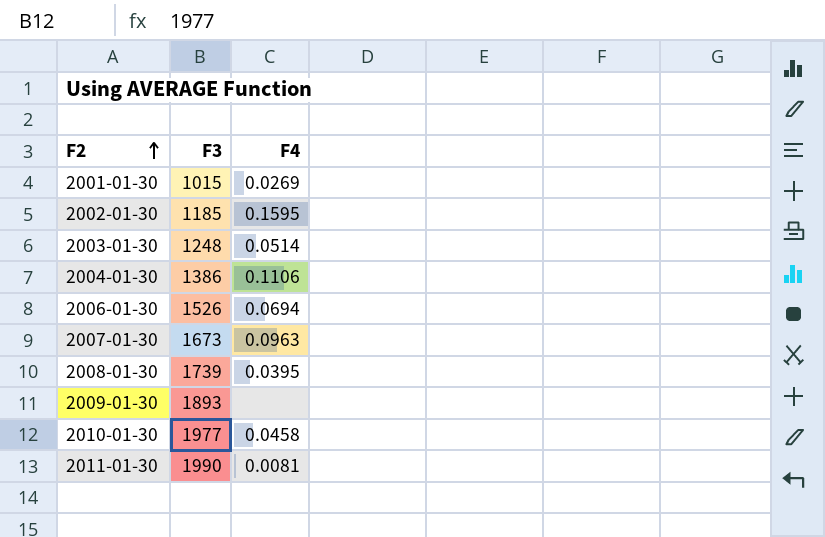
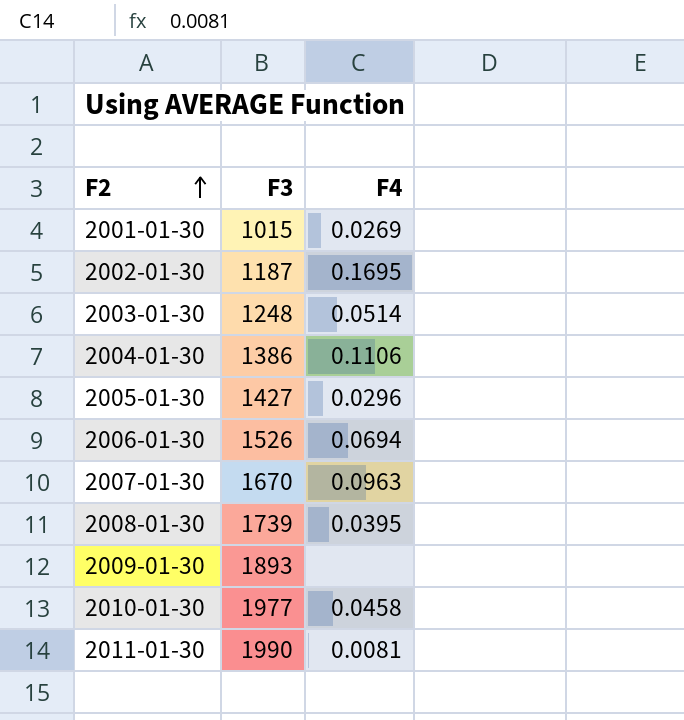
2002-01-30 | F3: 1185 -> 1187
2002-01-30 | F4: 0.1595 -> 0.1695
row 2005-01-30: none -> 1427 | 0.0296
2007-01-30 | F3: 1673 -> 1670

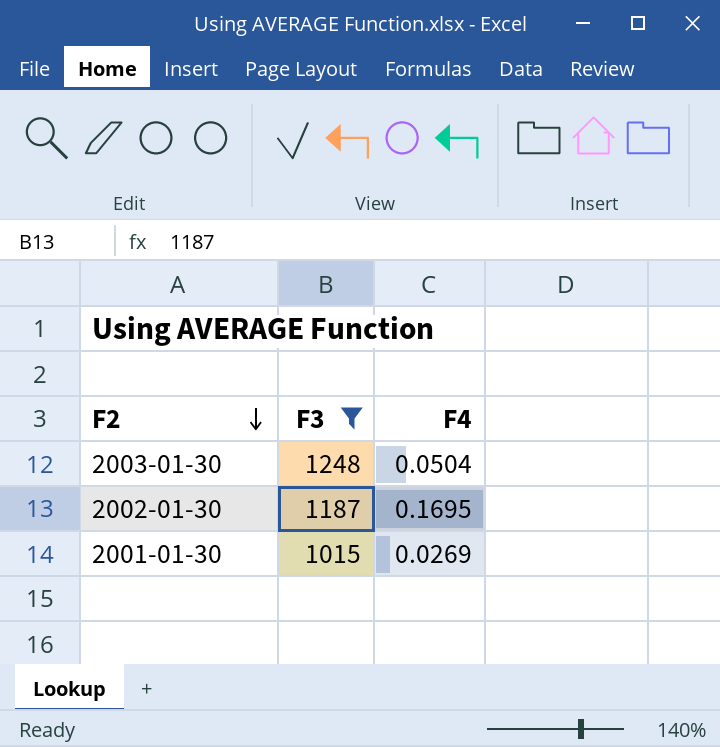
filter: none -> F3 <= 1248
row order: F2 ascending -> F2 descending
2003-01-30 | F4: 0.0514 -> 0.0504

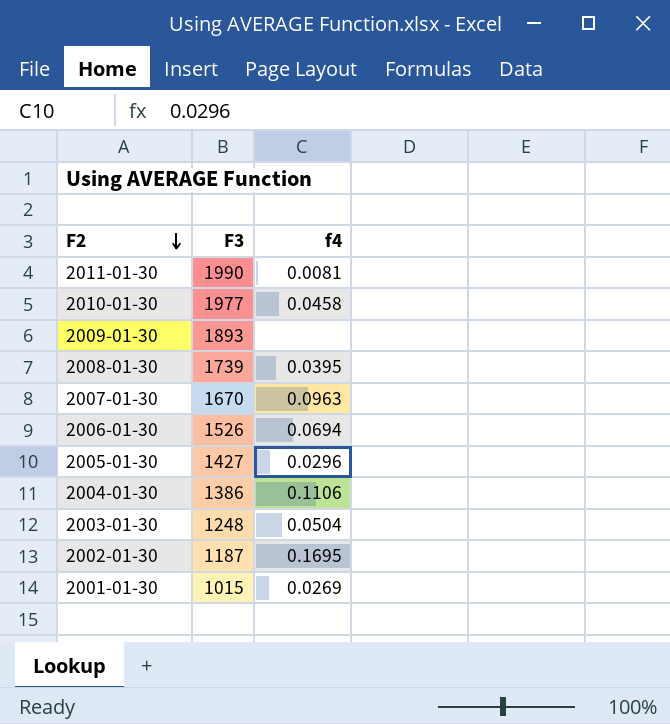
filter: F3 <= 1248 -> none
column name: F4 -> f4

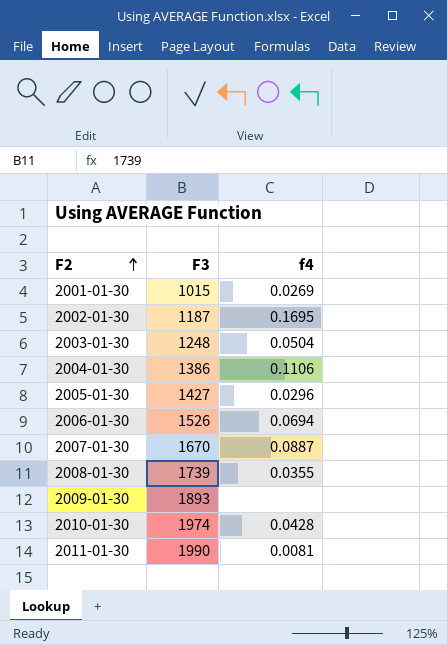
row order: F2 descending -> F2 ascending
2007-01-30 | f4: 0.0963 -> 0.0887
2008-01-30 | f4: 0.0395 -> 0.0355
2010-01-30 | F3: 1977 -> 1974
2010-01-30 | f4: 0.0458 -> 0.0428

